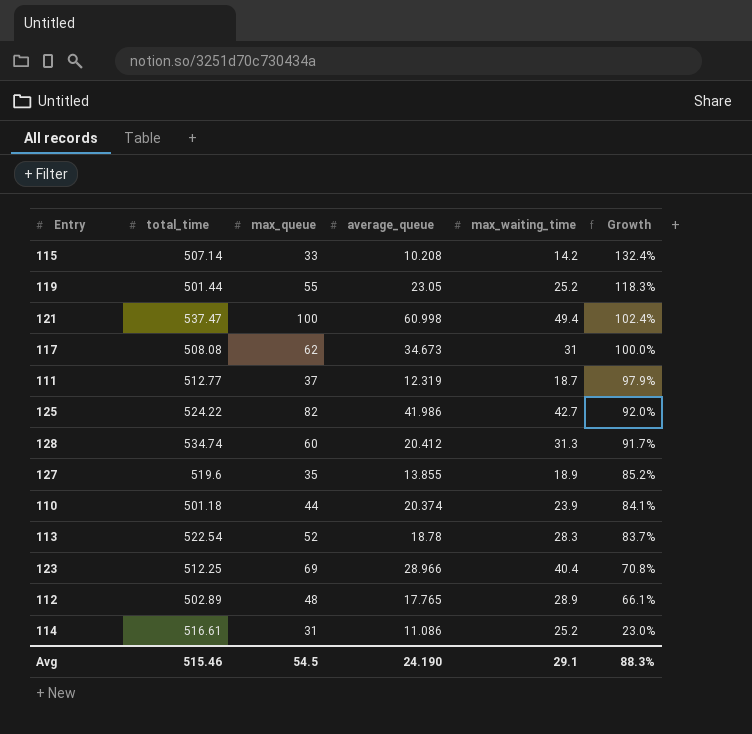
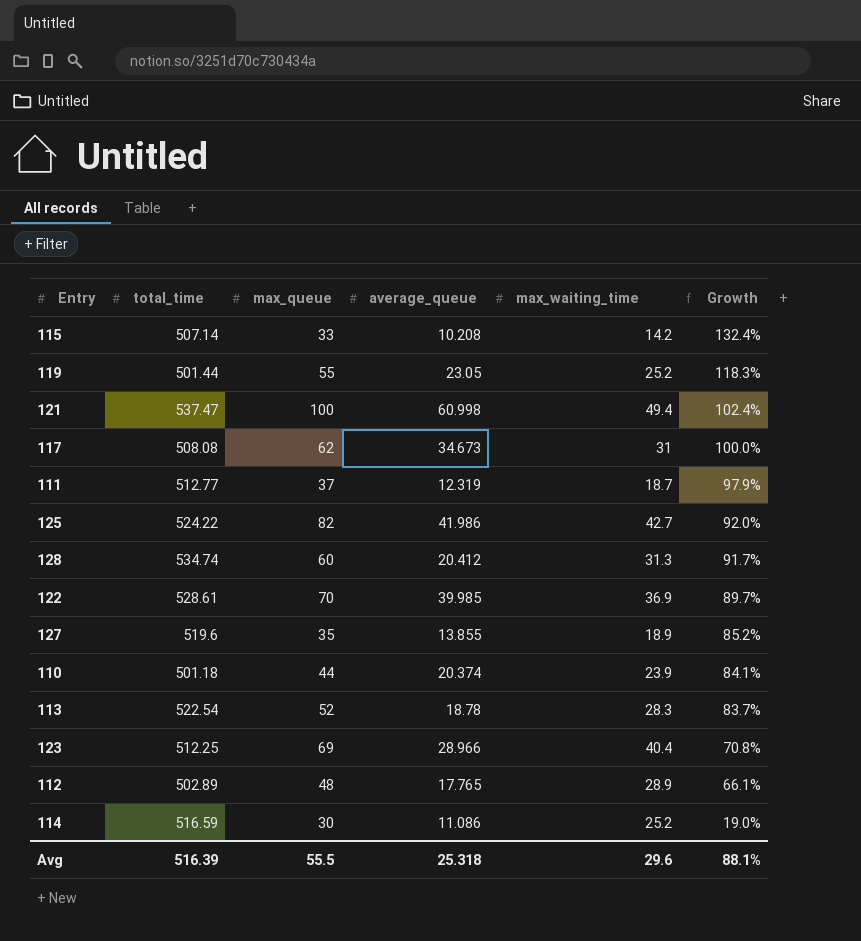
row 122: none -> 528.61 | 70 | 39.985 | 36.9 | 89.7%
114 | total_time: 516.61 -> 516.59
114 | max_queue: 31 -> 30
114 | Growth: 23.0% -> 19.0%
Avg | total_time: 515.46 -> 516.39
Avg | max_queue: 54.5 -> 55.5
Avg | average_queue: 24.190 -> 25.318
Avg | max_waiting_time: 29.1 -> 29.6
Avg | Growth: 88.3% -> 88.1%

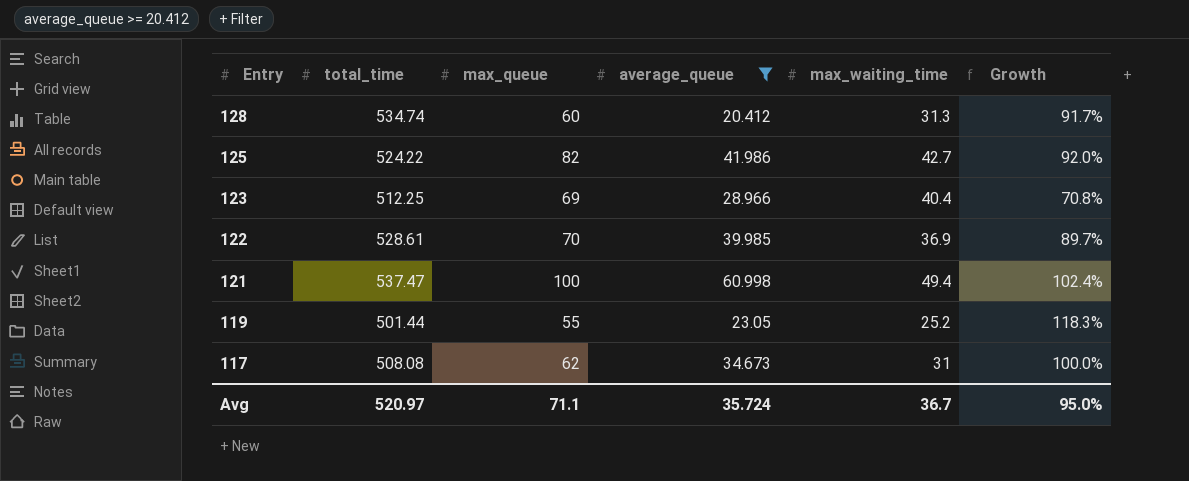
filter: none -> average_queue >= 20.412
row order: Growth descending -> Entry descending
Avg | total_time: 516.39 -> 520.97
Avg | max_queue: 55.5 -> 71.1
Avg | average_queue: 25.318 -> 35.724
Avg | max_waiting_time: 29.6 -> 36.7
Avg | Growth: 88.1% -> 95.0%

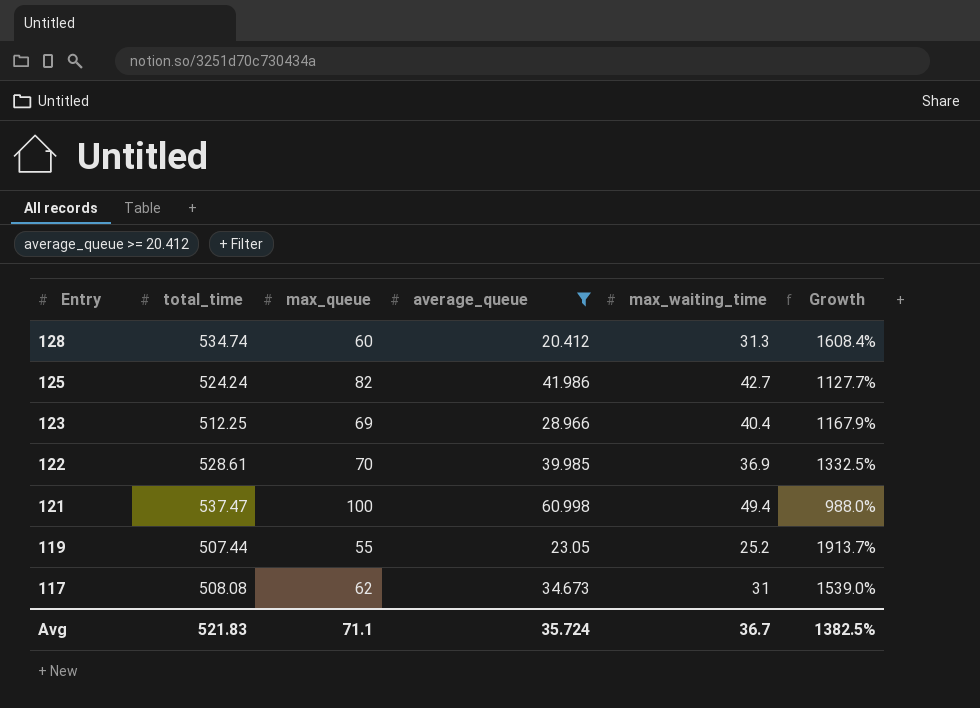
column Growth | formula: ([max_queue] - [max_waiting_time]) / [max_waiting_time] -> ([total_time] - [max_waiting_time]) / [max_waiting_time]
125 | total_time: 524.22 -> 524.24
119 | total_time: 501.44 -> 507.44
Avg | total_time: 520.97 -> 521.83
Avg | Growth: 95.0% -> 1382.5%

